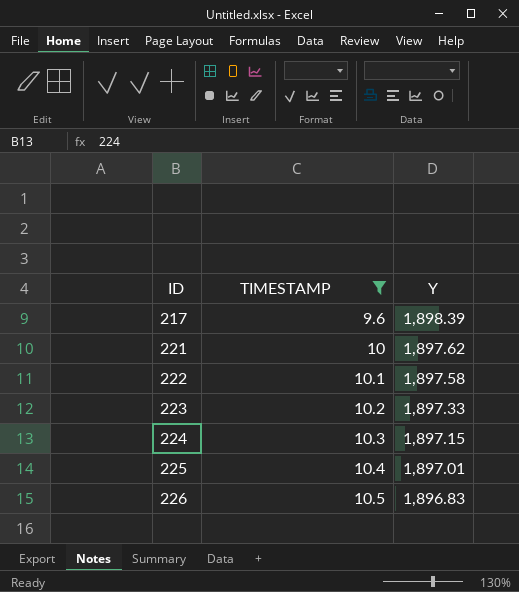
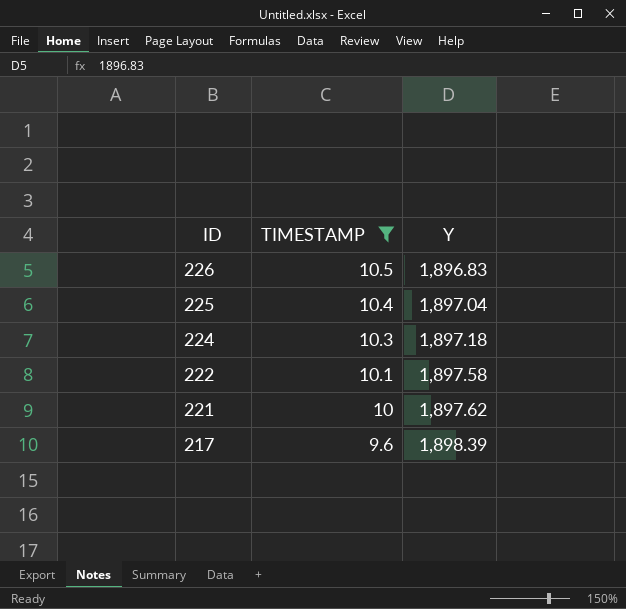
row order: ID ascending -> ID descending
row 223: 10.2 | 1,897.33 -> none
225 | Y: 1,897.01 -> 1,897.04
224 | Y: 1,897.15 -> 1,897.18

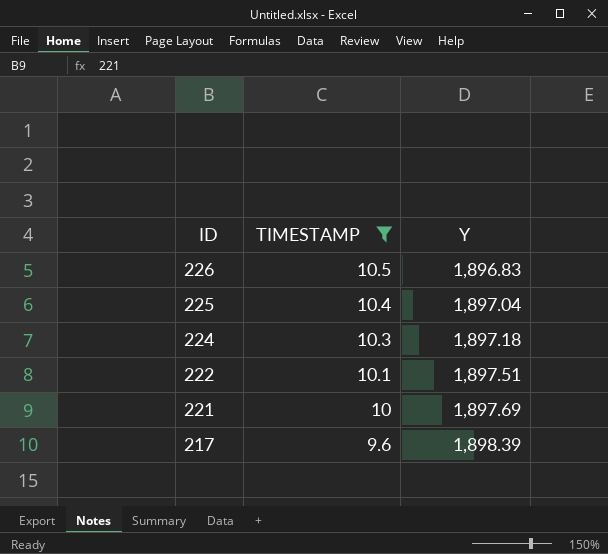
222 | Y: 1,897.58 -> 1,897.51
221 | Y: 1,897.62 -> 1,897.69

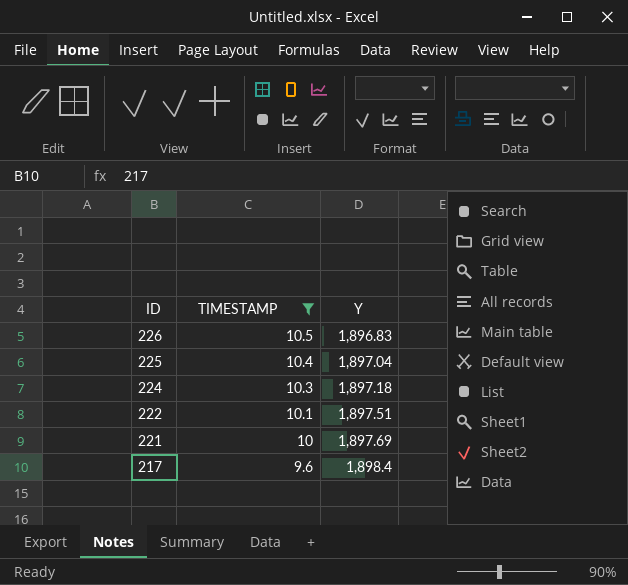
217 | Y: 1,898.39 -> 1,898.4

